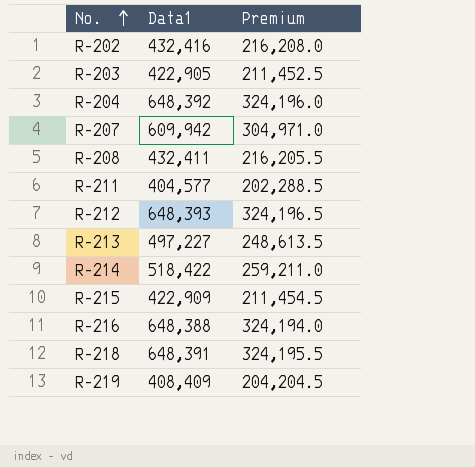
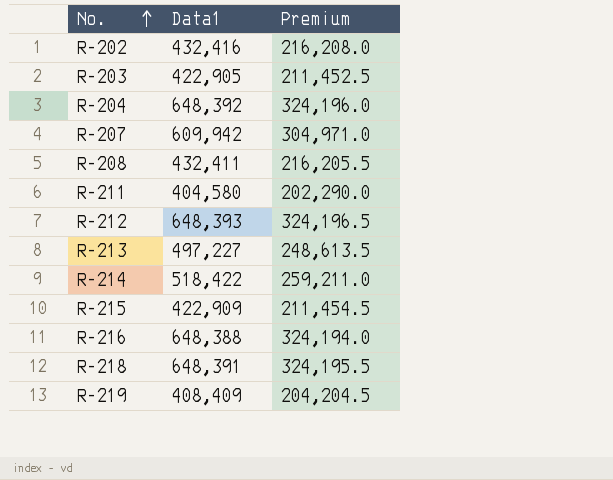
R-211 | Data1: 404,577 -> 404,580
R-211 | Premium: 202,288.5 -> 202,290.0

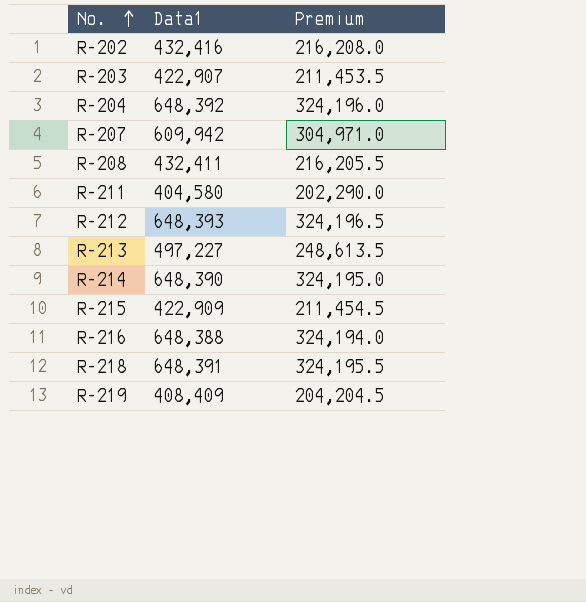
R-203 | Data1: 422,905 -> 422,907
R-203 | Premium: 211,452.5 -> 211,453.5
R-214 | Data1: 518,422 -> 648,390
R-214 | Premium: 259,211.0 -> 324,195.0

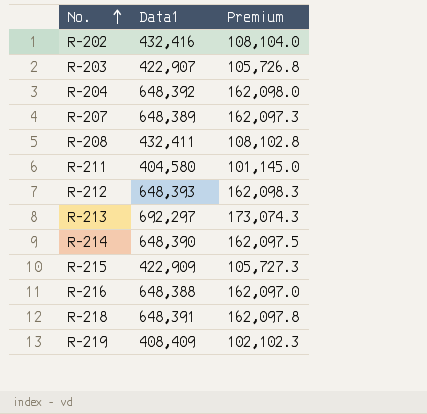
column Premium | formula: [Data1] * 0.5 -> [Data1] * 0.25
R-207 | Data1: 609,942 -> 648,389
R-213 | Data1: 497,227 -> 692,297

